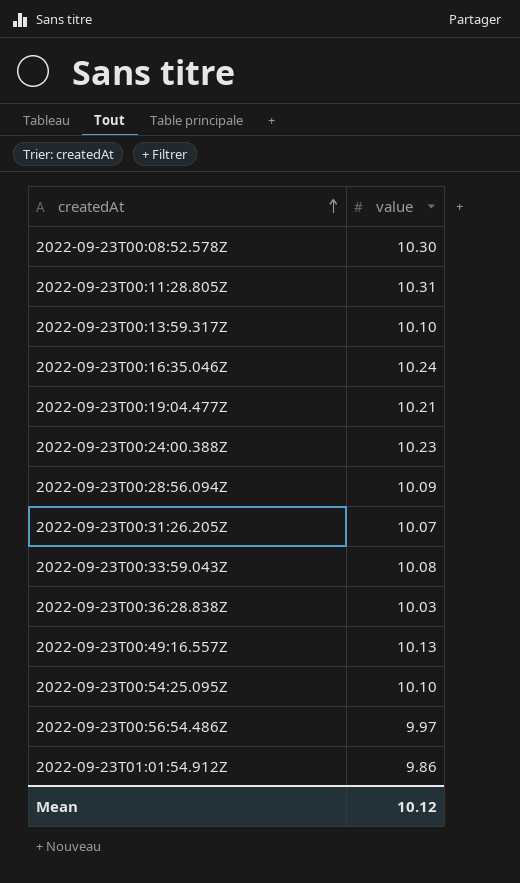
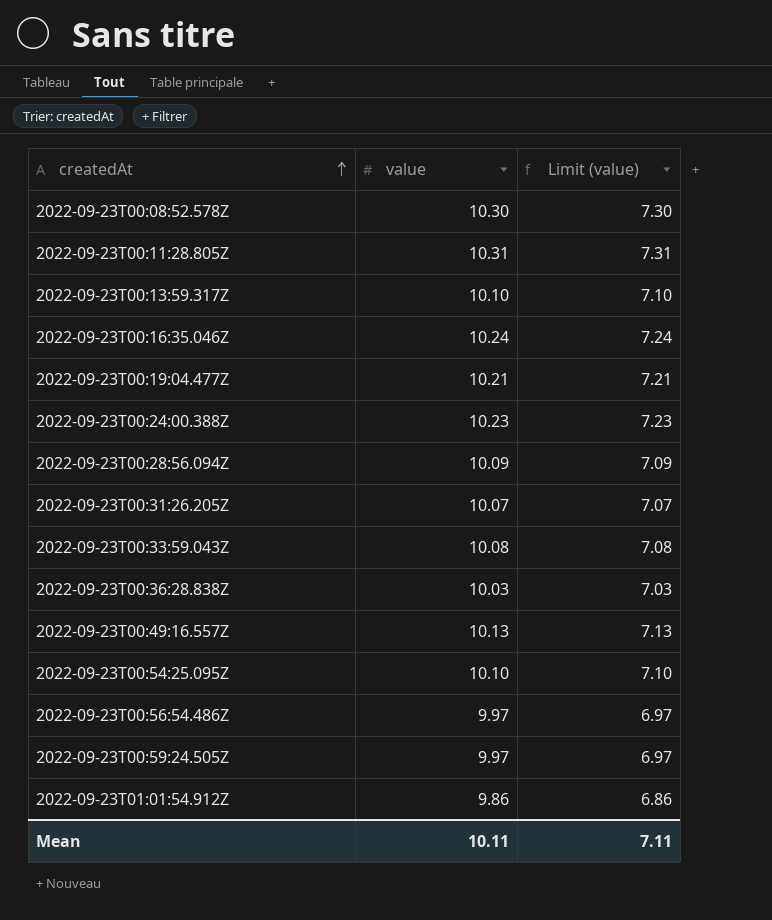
column Limit (value) | formula: none -> [value] - 3
row 2022-09-23T00:59:24.505Z: none -> 9.97 | 6.97
Mean | value: 10.12 -> 10.11

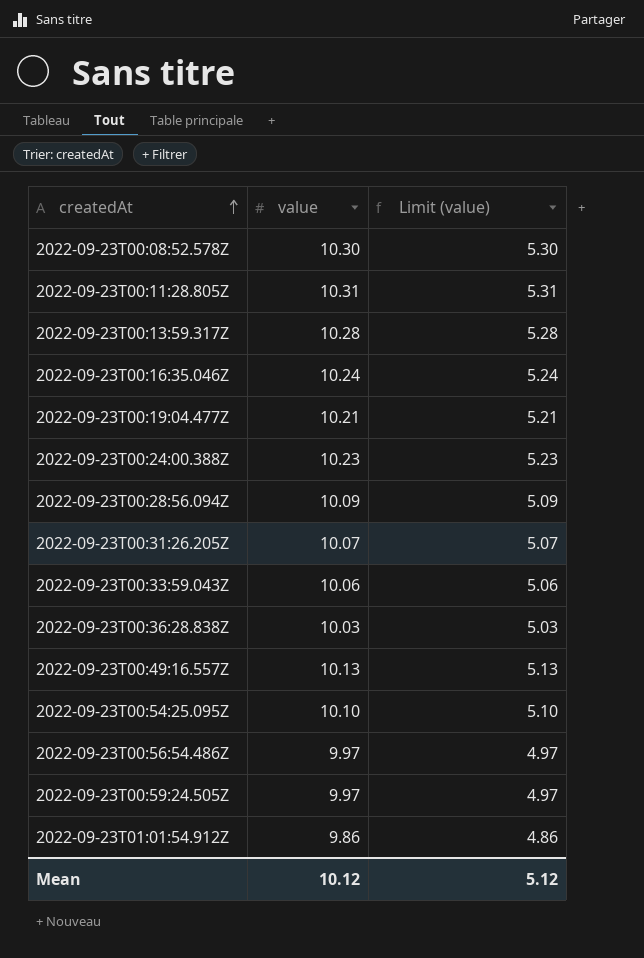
column Limit (value) | formula: [value] - 3 -> [value] - 5
2022-09-23T00:13:59.317Z | value: 10.10 -> 10.28
2022-09-23T00:33:59.043Z | value: 10.08 -> 10.06
Mean | value: 10.11 -> 10.12
Mean | Limit (value): 7.11 -> 5.12

